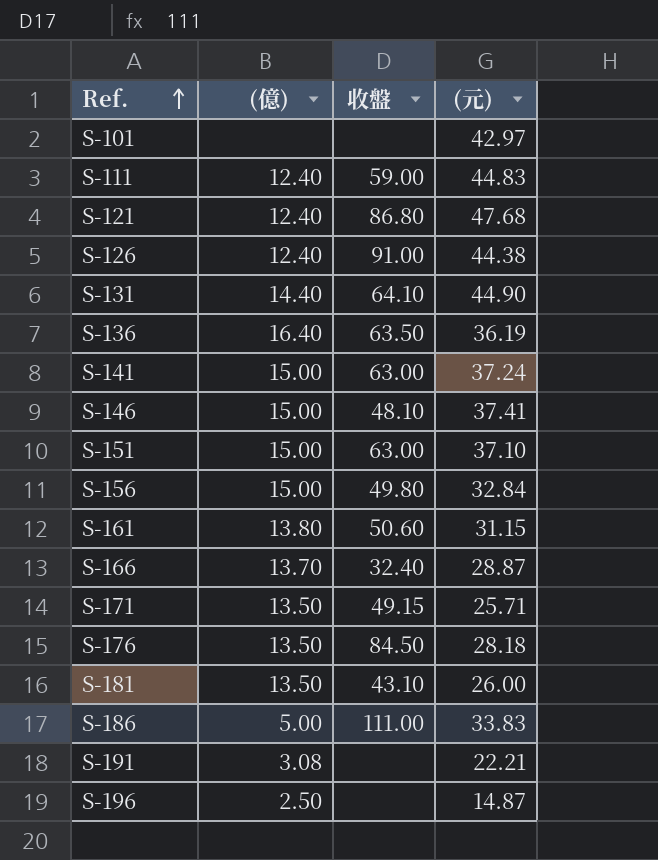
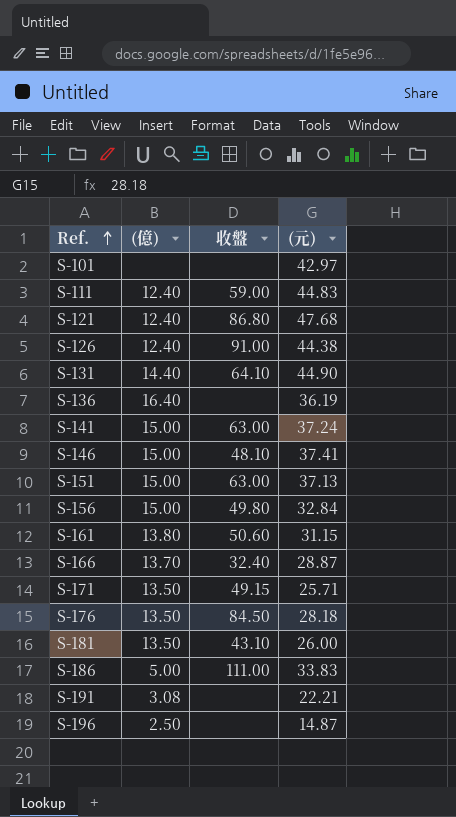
S-136 | 收盤: 63.50 -> none
S-151 | (元): 37.10 -> 37.13

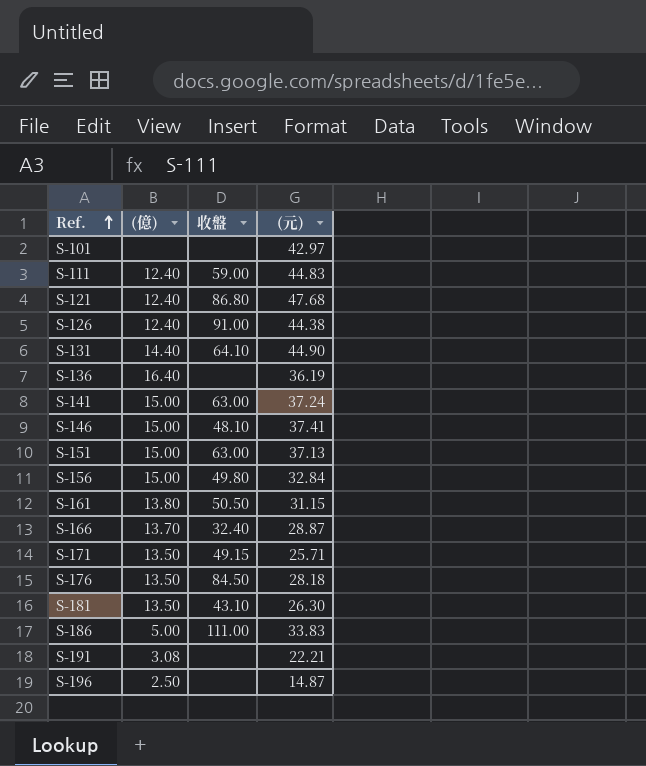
S-161 | 收盤: 50.60 -> 50.50
S-181 | (元): 26.00 -> 26.30

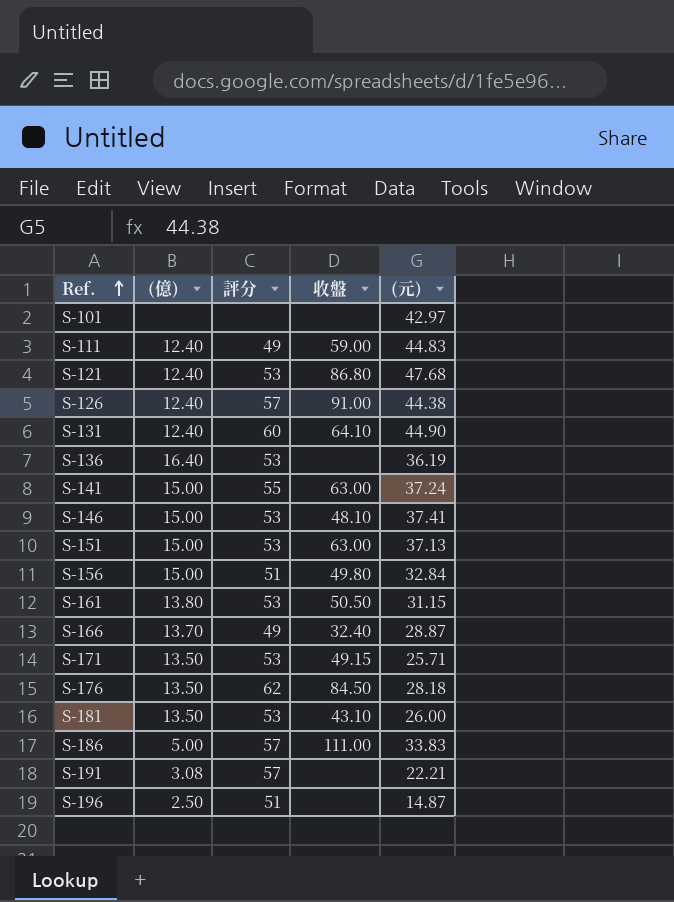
column 評分 | position: none -> 3
S-131 | (億): 14.40 -> 12.40
S-181 | (元): 26.30 -> 26.00

